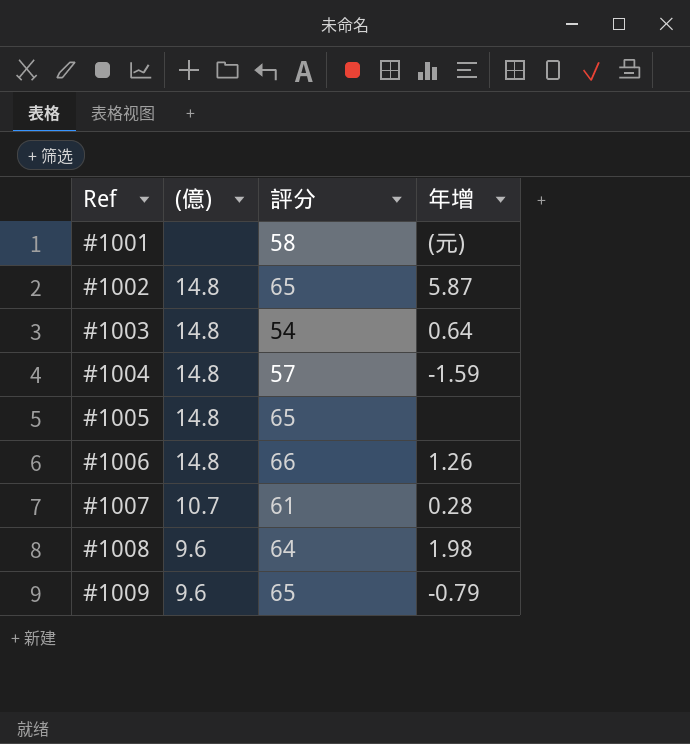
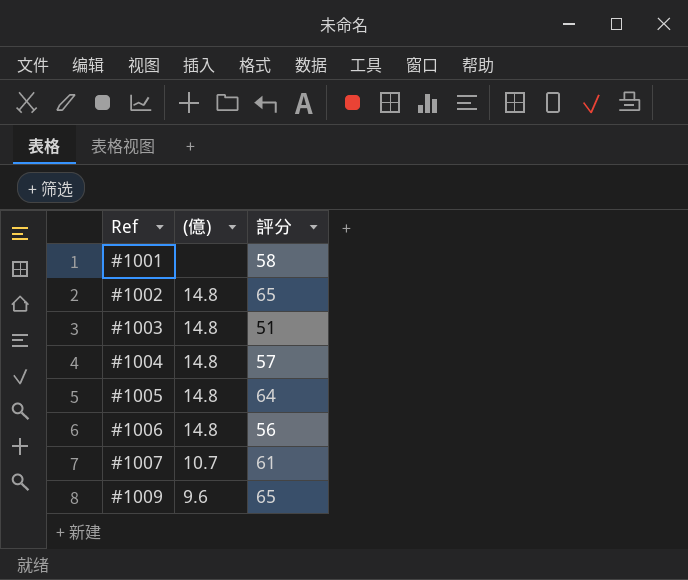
column 年增 | position: 4 -> none
row #1008: 9.6 | 64 | 1.98 -> none
#1003 | 評分: 54 -> 51
#1005 | 評分: 65 -> 64
#1006 | 評分: 66 -> 56

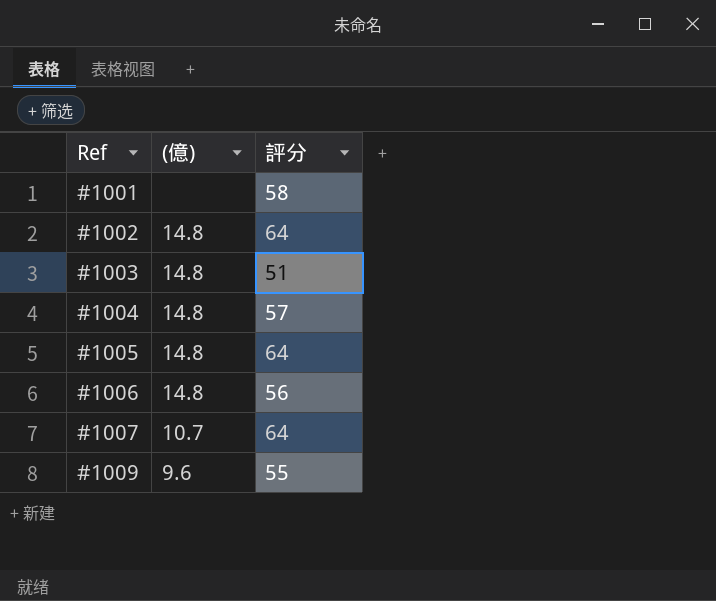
#1002 | 評分: 65 -> 64
#1007 | 評分: 61 -> 64
#1009 | 評分: 65 -> 55

